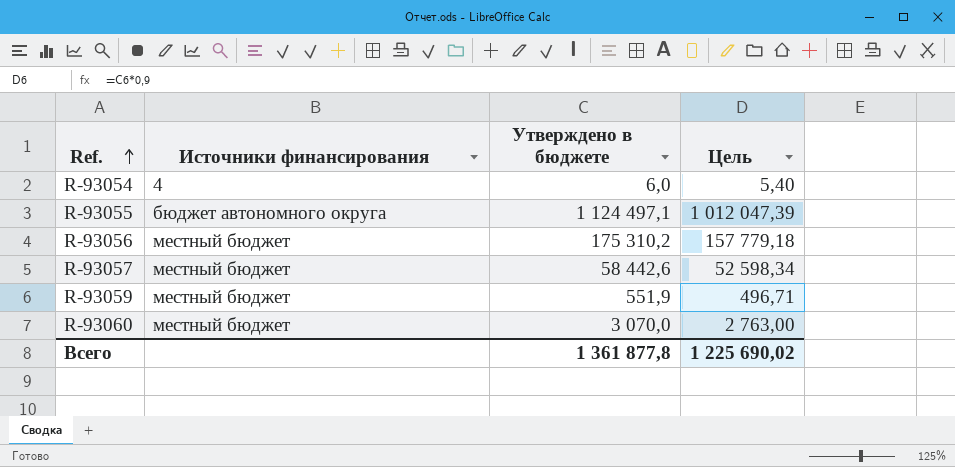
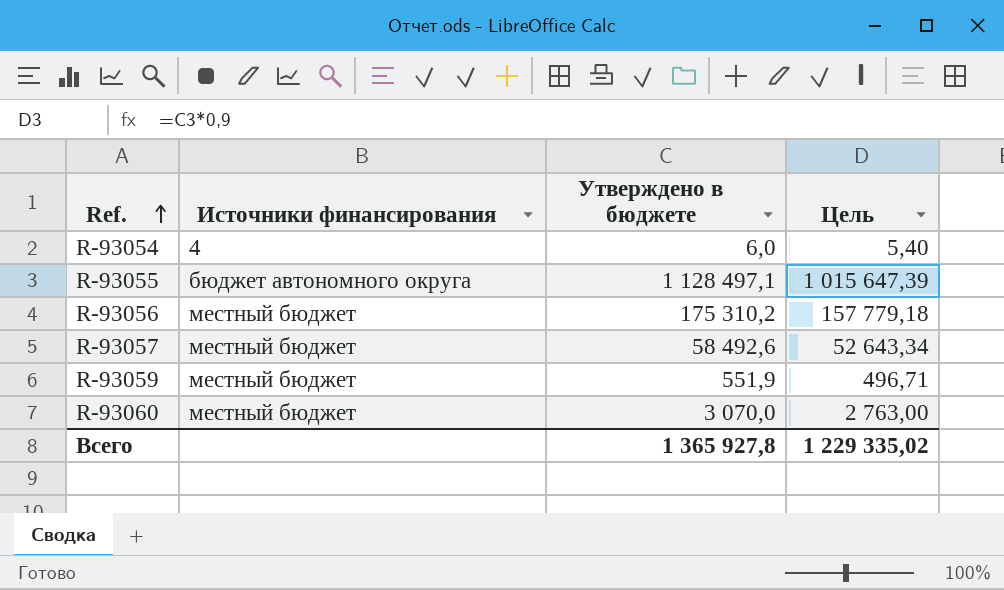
R-93055 | Утверждено в бюджете: 1 124 497,1 -> 1 128 497,1
R-93055 | Цель: 1 012 047,39 -> 1 015 647,39
R-93057 | Утверждено в бюджете: 58 442,6 -> 58 492,6
R-93057 | Цель: 52 598,34 -> 52 643,34
Всего | Утверждено в бюджете: 1 361 877,8 -> 1 365 927,8
Всего | Цель: 1 225 690,02 -> 1 229 335,02

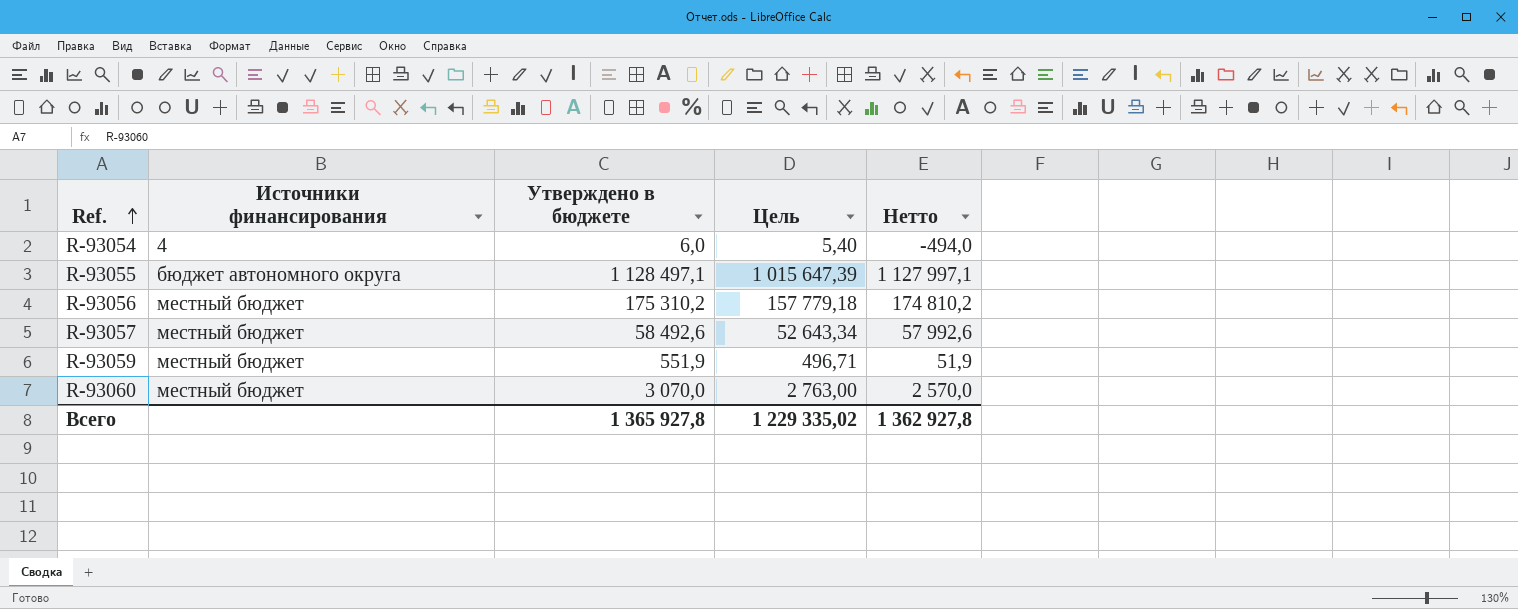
column Нетто | formula: none -> [Утверждено в бюджете] - 500

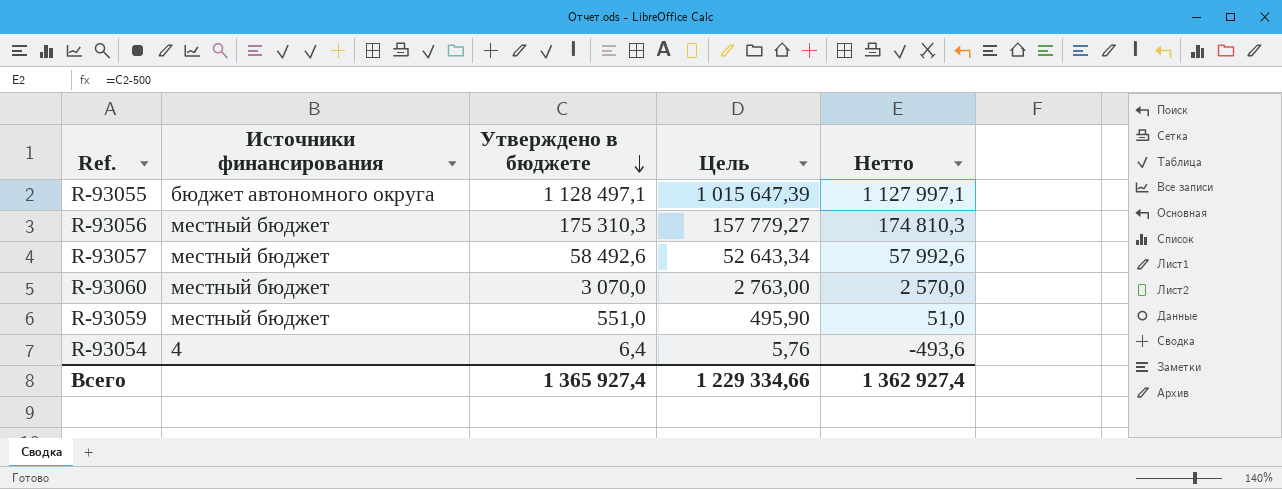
row order: Ref. ascending -> Утверждено в бюджете descending
R-93056 | Утверждено в бюджете: 175 310,2 -> 175 310,3
R-93056 | Цель: 157 779,18 -> 157 779,27
R-93056 | Нетто: 174 810,2 -> 174 810,3
R-93059 | Утверждено в бюджете: 551,9 -> 551,0
R-93059 | Цель: 496,71 -> 495,90
R-93059 | Нетто: 51,9 -> 51,0
R-93054 | Утверждено в бюджете: 6,0 -> 6,4
R-93054 | Цель: 5,40 -> 5,76
R-93054 | Нетто: -494,0 -> -493,6
Всего | Утверждено в бюджете: 1 365 927,8 -> 1 365 927,4
Всего | Цель: 1 229 335,02 -> 1 229 334,66
Всего | Нетто: 1 362 927,8 -> 1 362 927,4

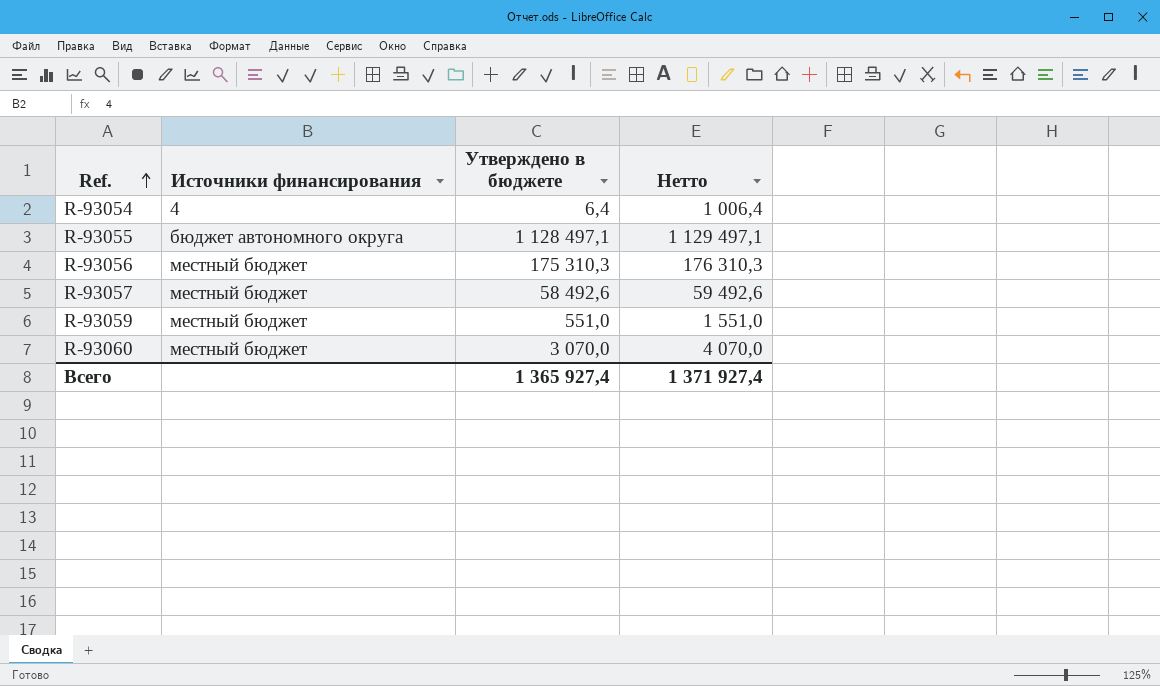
row order: Утверждено в бюджете descending -> Ref. ascending
column Цель | formula: [Утверждено в бюджете] * 0,9 -> none
column Нетто | formula: [Утверждено в бюджете] - 500 -> [Утверждено в бюджете] + 1000
Всего | Нетто: 1 362 927,4 -> 1 371 927,4

